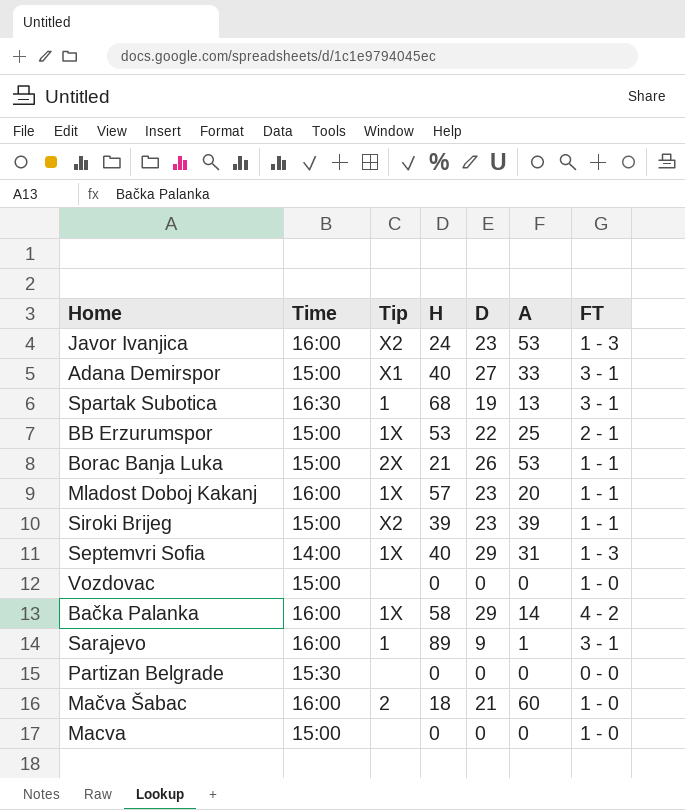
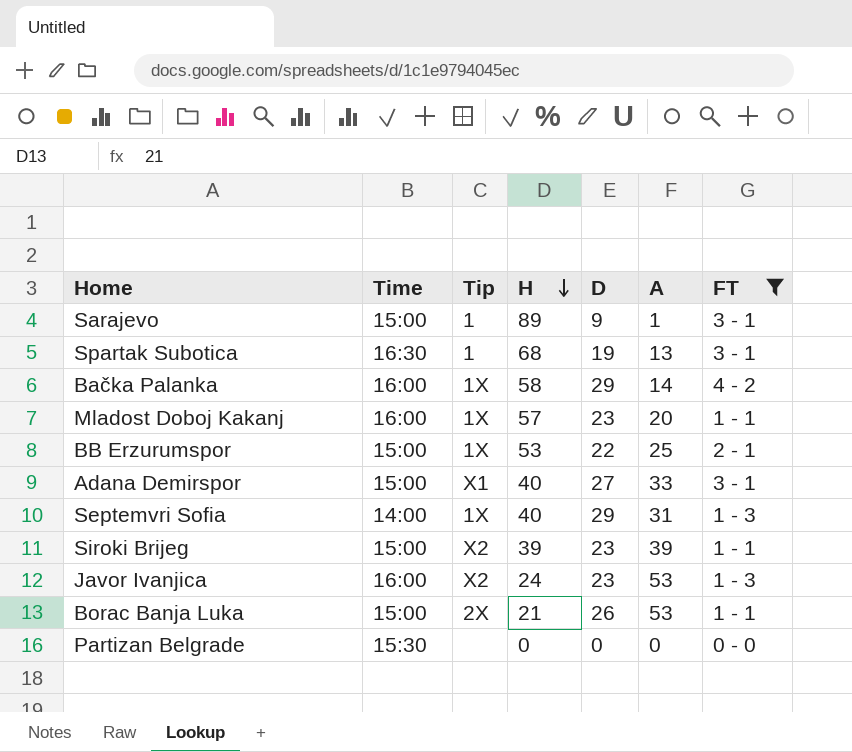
filter: none -> FT != 1 - 0
row order: none -> H descending
Sarajevo | Time: 16:00 -> 15:00

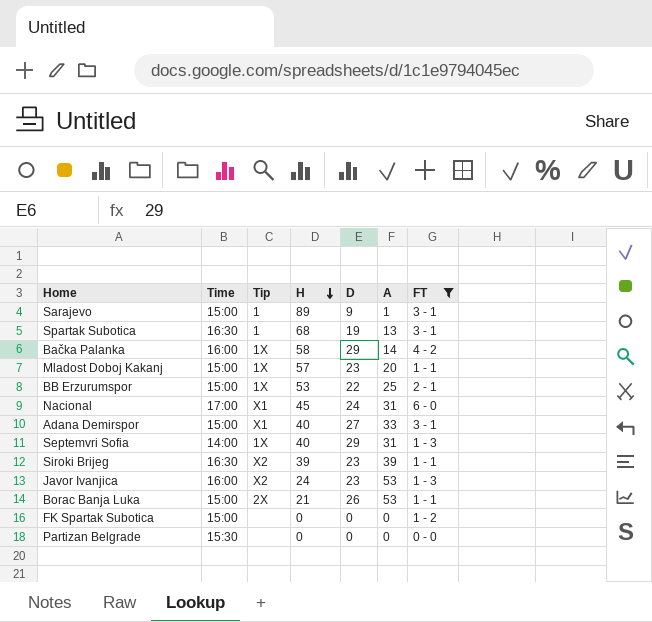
Mladost Doboj Kakanj | Time: 16:00 -> 15:00
row Nacional: none -> 17:00 | X1 | 45 | 24 | 31 | 6 - 0
Siroki Brijeg | Time: 15:00 -> 16:30
row FK Spartak Subotica: none -> 15:00 | none | 0 | 0 | 0 | 1 - 2

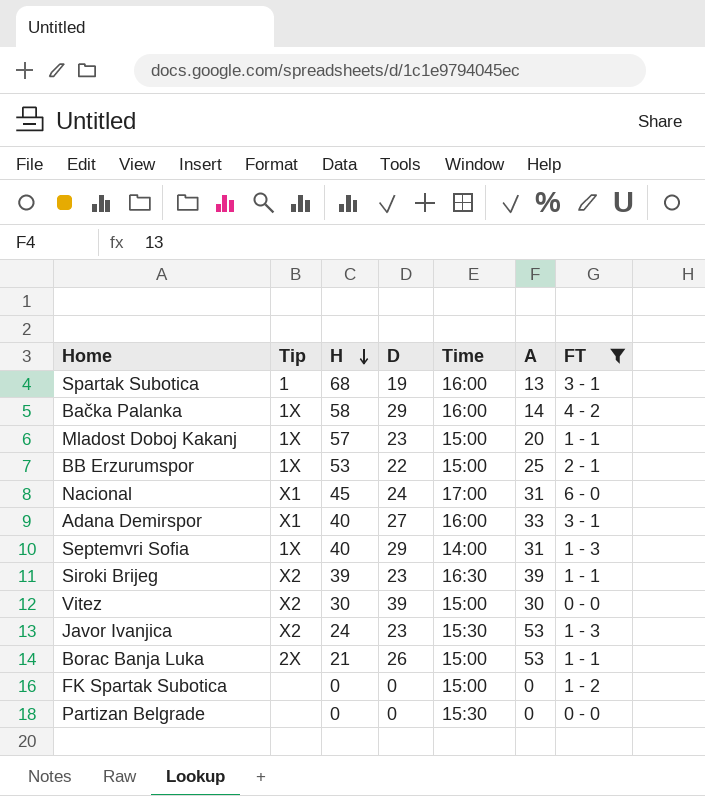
column Time | position: 2 -> 5
row Sarajevo: 15:00 | 1 | 89 | 9 | 1 | 3 - 1 -> none
Spartak Subotica | Time: 16:30 -> 16:00
Adana Demirspor | Time: 15:00 -> 16:00
row Vitez: none -> X2 | 30 | 39 | 15:00 | 30 | 0 - 0
Javor Ivanjica | Time: 16:00 -> 15:30

